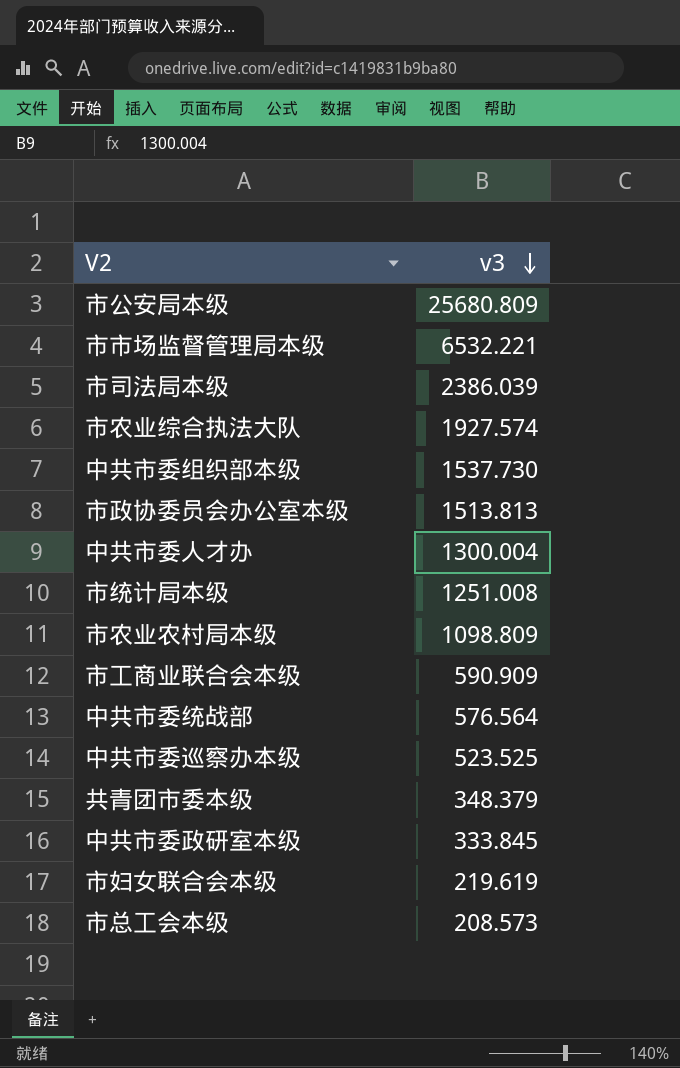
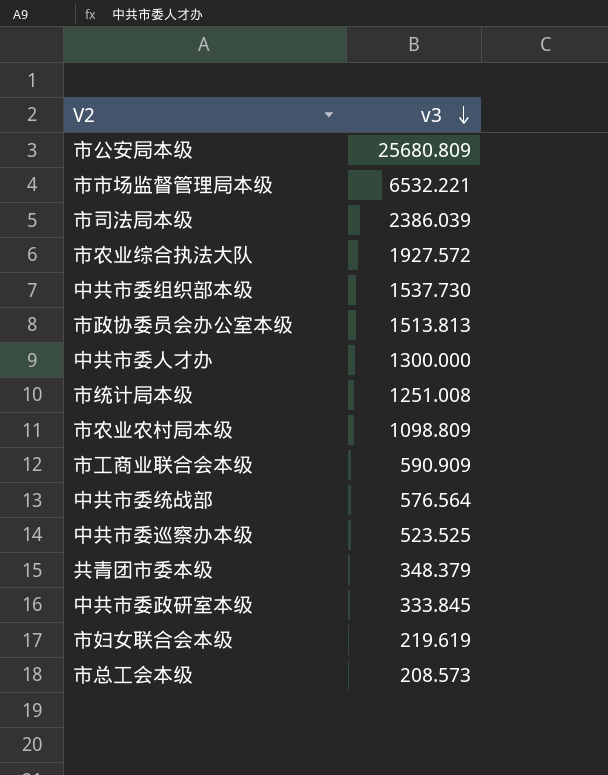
市农业综合执法大队 | v3: 1927.574 -> 1927.572
中共市委人才办 | v3: 1300.004 -> 1300.000

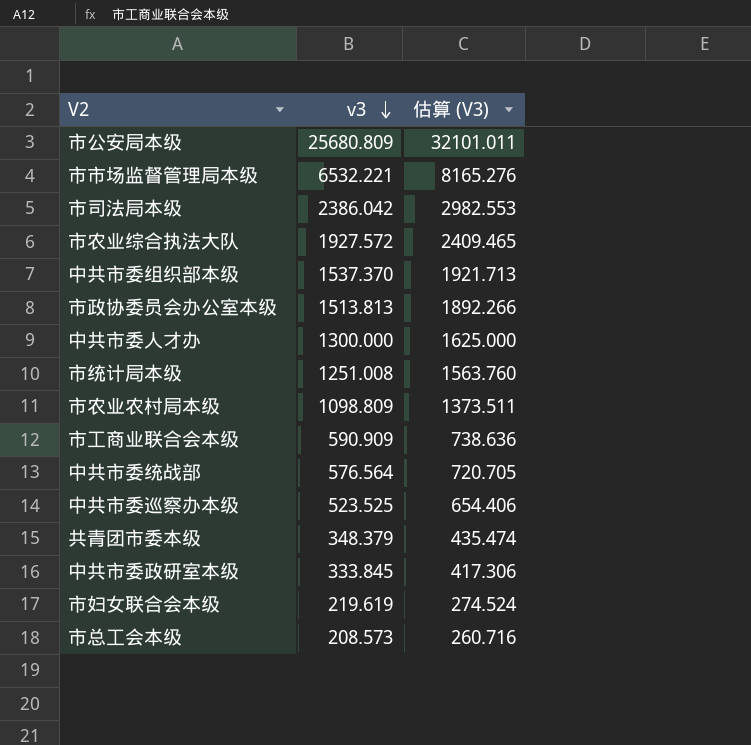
column 估算 (V3) | formula: none -> [v3] * 1.25
市司法局本级 | v3: 2386.039 -> 2386.042
中共市委组织部本级 | v3: 1537.730 -> 1537.370

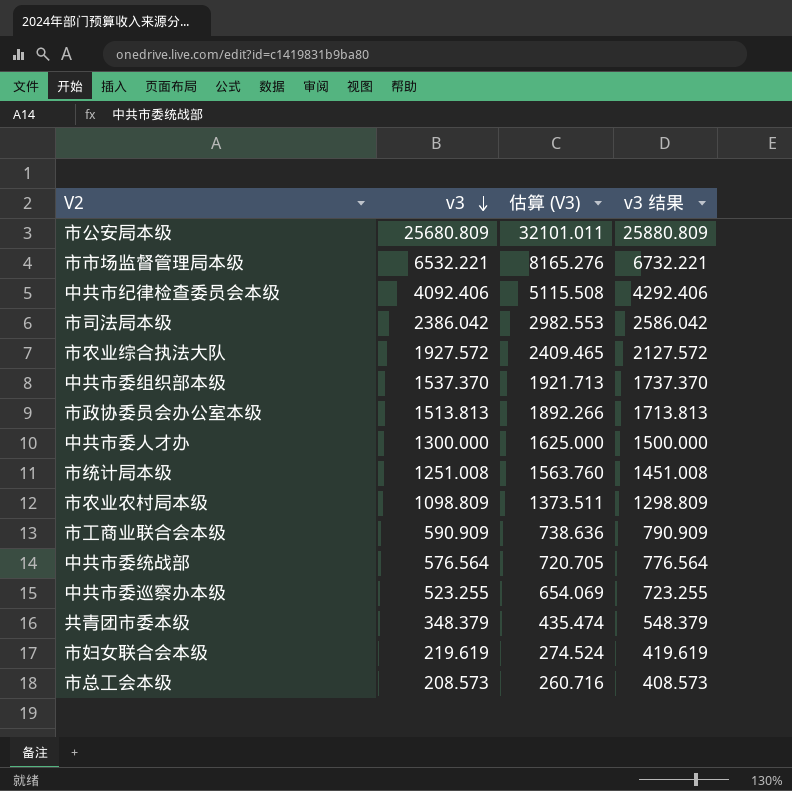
column v3 结果 | formula: none -> [v3] + 200
row 中共市委政研室本级: 333.845 | 417.306 -> none
row 中共市纪律检查委员会本级: none -> 4092.406 | 5115.508 | 4292.406
中共市委巡察办本级 | v3: 523.525 -> 523.255
中共市委巡察办本级 | 估算 (V3): 654.406 -> 654.069

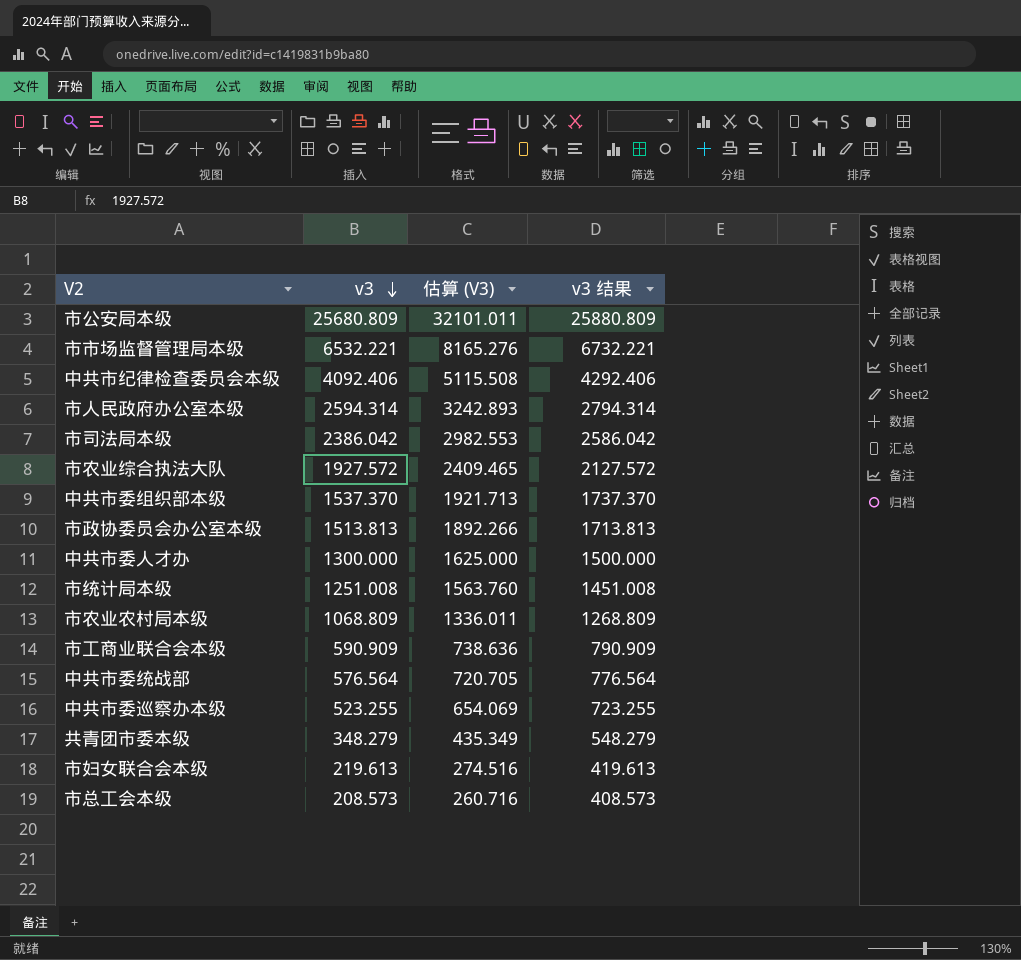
row 市人民政府办公室本级: none -> 2594.314 | 3242.893 | 2794.314
市农业农村局本级 | v3: 1098.809 -> 1068.809
市农业农村局本级 | 估算 (V3): 1373.511 -> 1336.011
市农业农村局本级 | v3 结果: 1298.809 -> 1268.809
共青团市委本级 | v3: 348.379 -> 348.279
共青团市委本级 | 估算 (V3): 435.474 -> 435.349
共青团市委本级 | v3 结果: 548.379 -> 548.279
市妇女联合会本级 | v3: 219.619 -> 219.613
市妇女联合会本级 | 估算 (V3): 274.524 -> 274.516
市妇女联合会本级 | v3 结果: 419.619 -> 419.613

